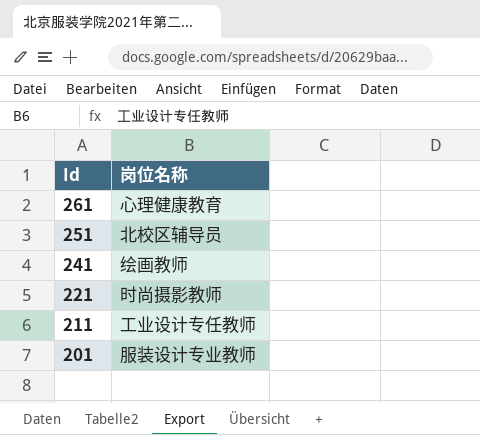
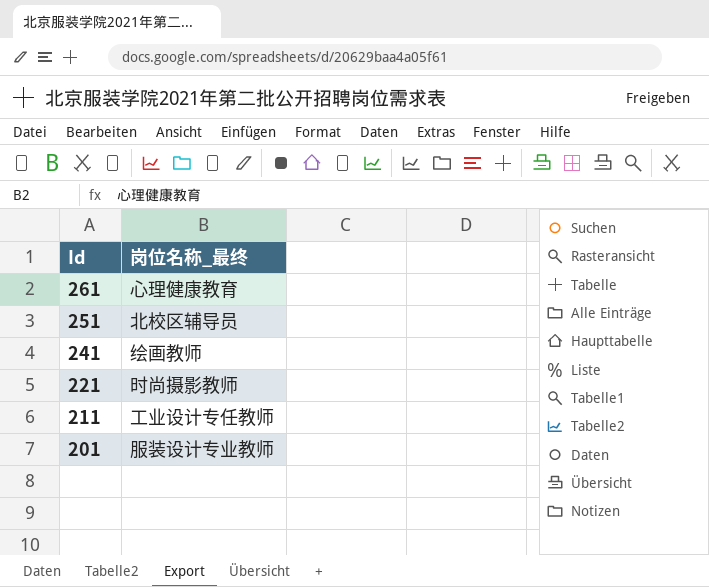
column name: 岗位名称 -> 岗位名称_最终

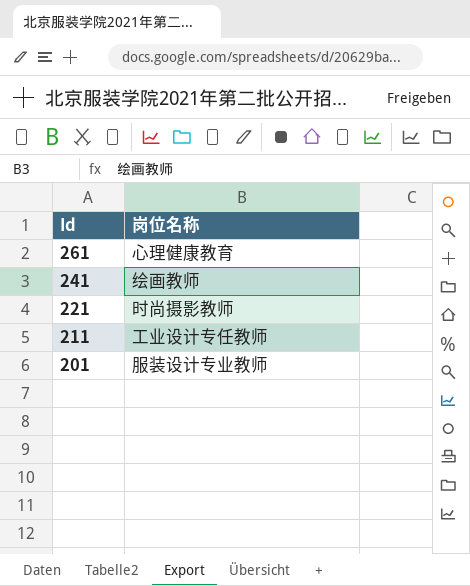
column name: 岗位名称_最终 -> 岗位名称
row 251: 北校区辅导员 -> none

